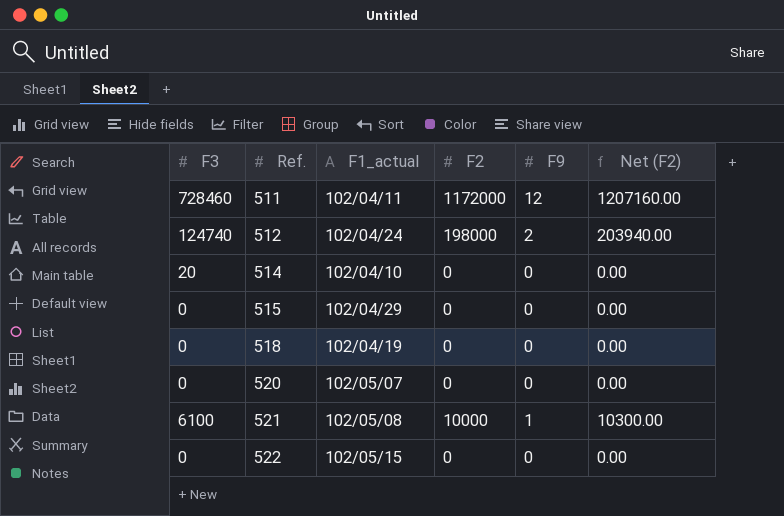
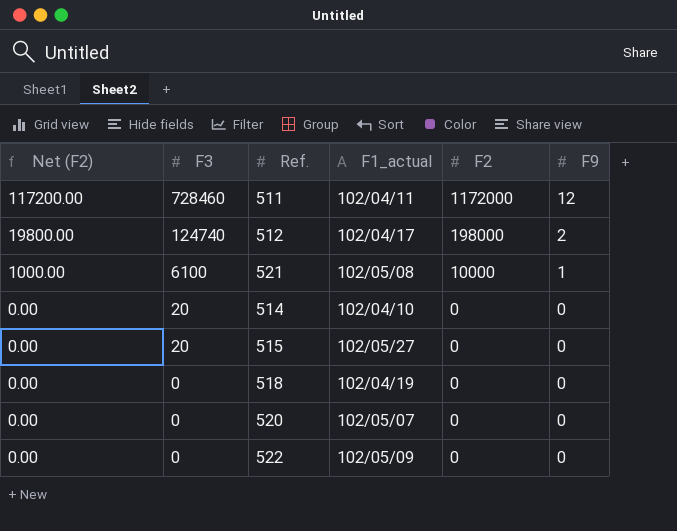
row order: Ref. ascending -> Net (F2) descending
column Net (F2) | formula: [F2] * 1.03 -> [F2] * 0.1
column Net (F2) | position: 6 -> 1
512 | F1_actual: 102/04/24 -> 102/04/17
515 | F3: 0 -> 20
515 | F1_actual: 102/04/29 -> 102/05/27
522 | F1_actual: 102/05/15 -> 102/05/09

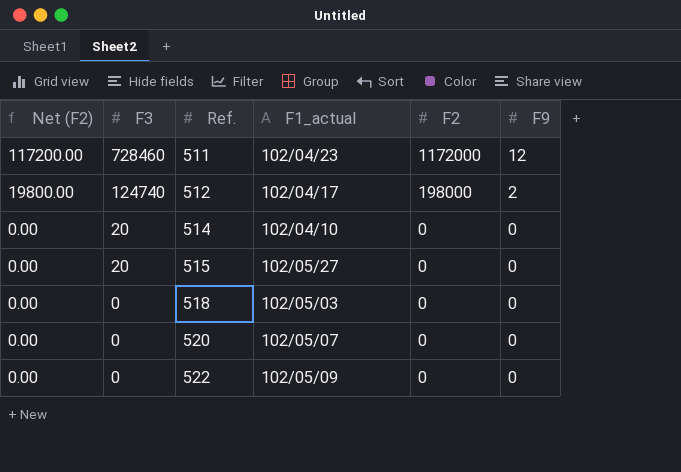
row 521: 1000.00 | 6100 | 102/05/08 | 10000 | 1 -> none
511 | F1_actual: 102/04/11 -> 102/04/23
518 | F1_actual: 102/04/19 -> 102/05/03

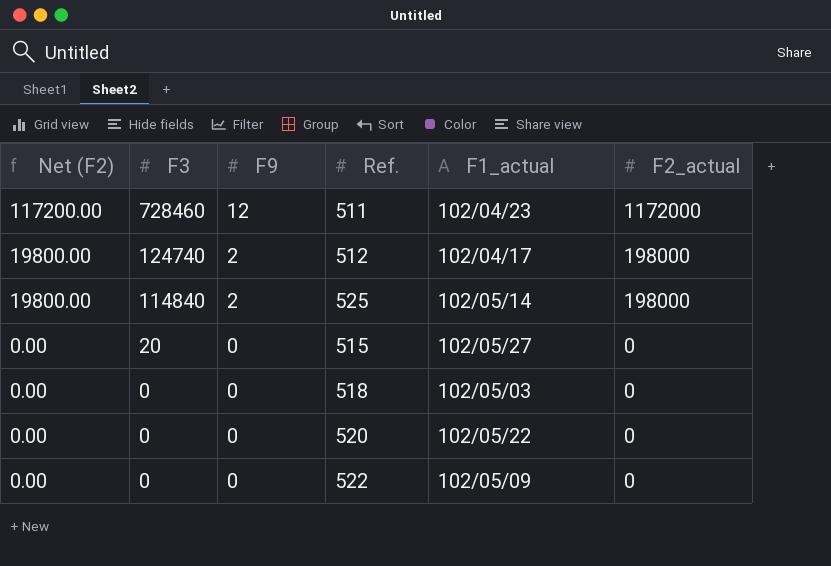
column F9 | position: 6 -> 3
column name: F2 -> F2_actual
row 514: 0.00 | 20 | 102/04/10 | 0 | 0 -> none
row 525: none -> 19800.00 | 114840 | 2 | 102/05/14 | 198000
520 | F1_actual: 102/05/07 -> 102/05/22

